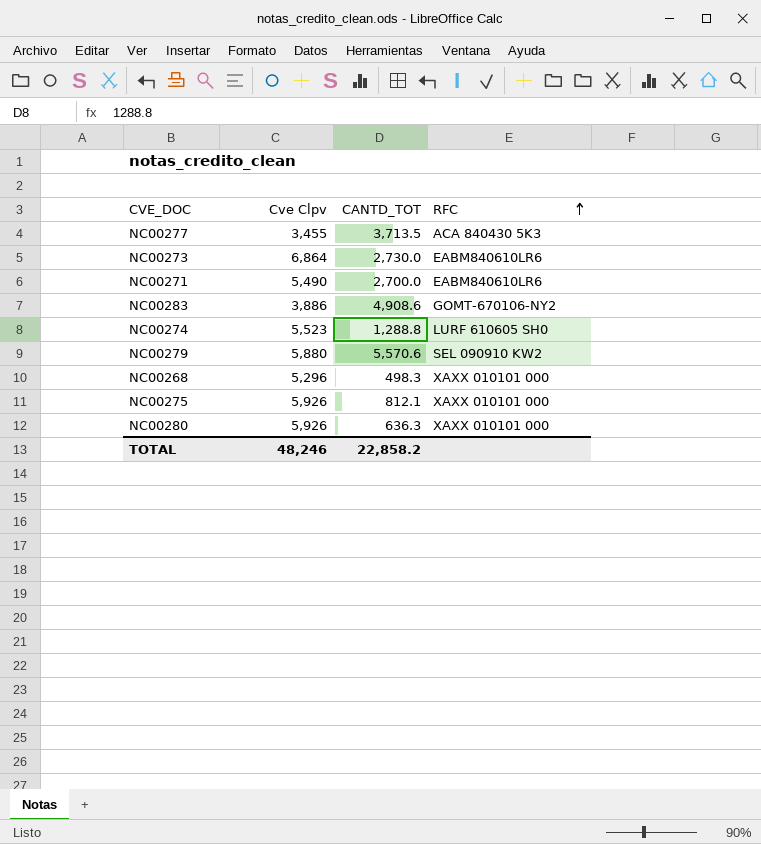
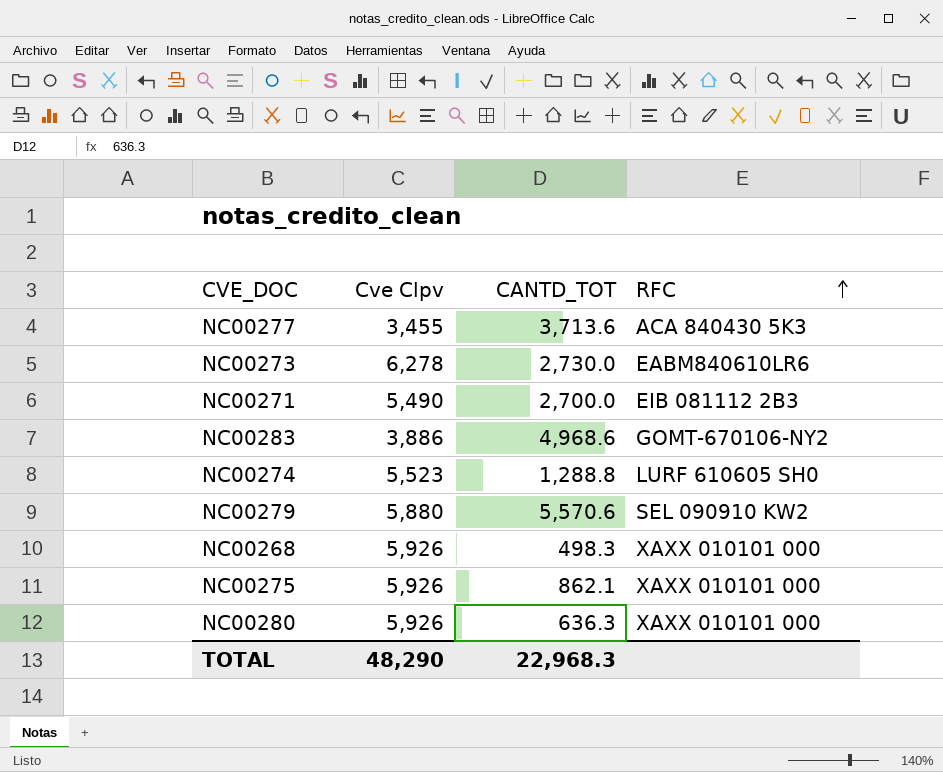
NC00277 | CANTD_TOT: 3,713.5 -> 3,713.6
NC00273 | Cve Clpv: 6,864 -> 6,278
NC00271 | RFC: EABM840610LR6 -> EIB 081112 2B3
NC00283 | CANTD_TOT: 4,908.6 -> 4,968.6
NC00268 | Cve Clpv: 5,296 -> 5,926
NC00275 | CANTD_TOT: 812.1 -> 862.1
TOTAL | Cve Clpv: 48,246 -> 48,290
TOTAL | CANTD_TOT: 22,858.2 -> 22,968.3

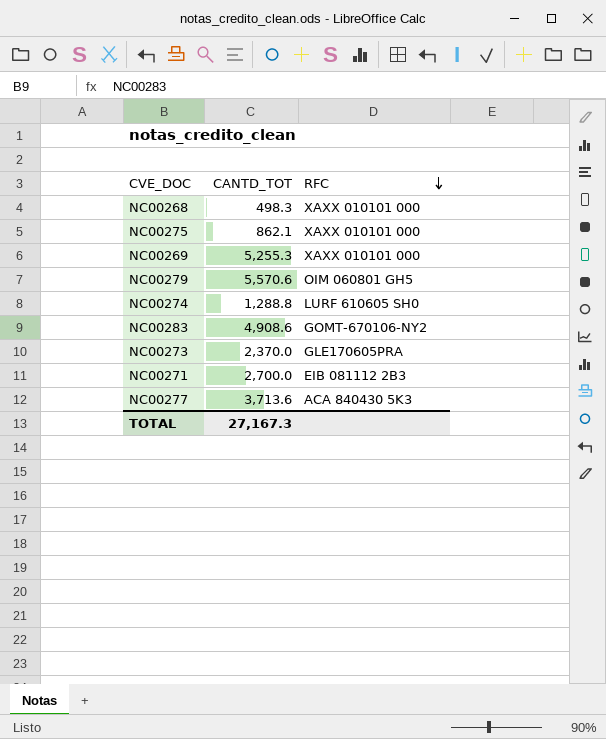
row order: RFC ascending -> RFC descending
column Cve Clpv | position: 2 -> none
row NC00280: 5,926 | 636.3 | XAXX 010101 000 -> none
row NC00269: none -> 5,255.3 | XAXX 010101 000
NC00279 | RFC: SEL 090910 KW2 -> OIM 060801 GH5
NC00283 | CANTD_TOT: 4,968.6 -> 4,908.6
NC00273 | CANTD_TOT: 2,730.0 -> 2,370.0
NC00273 | RFC: EABM840610LR6 -> GLE170605PRA
TOTAL | CANTD_TOT: 22,968.3 -> 27,167.3

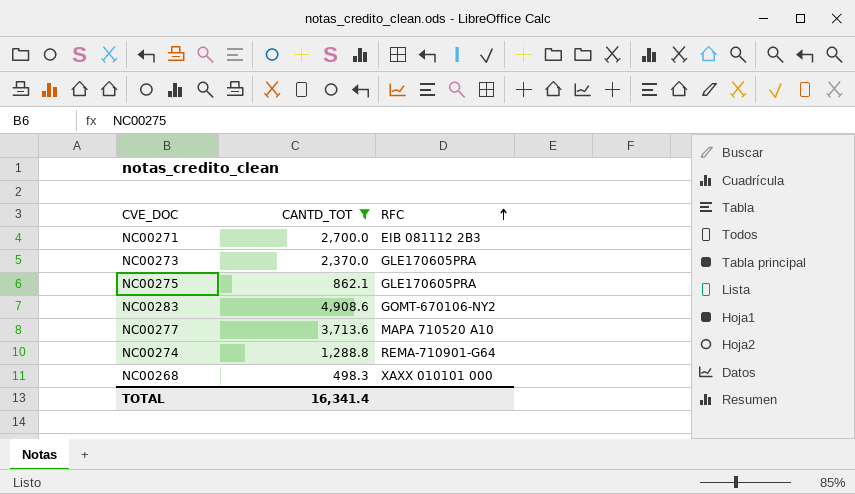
filter: none -> CANTD_TOT <= 4,908.6
row order: RFC descending -> RFC ascending
NC00275 | RFC: XAXX 010101 000 -> GLE170605PRA
NC00277 | RFC: ACA 840430 5K3 -> MAPA 710520 A10
NC00274 | RFC: LURF 610605 SH0 -> REMA-710901-G64
TOTAL | CANTD_TOT: 27,167.3 -> 16,341.4

